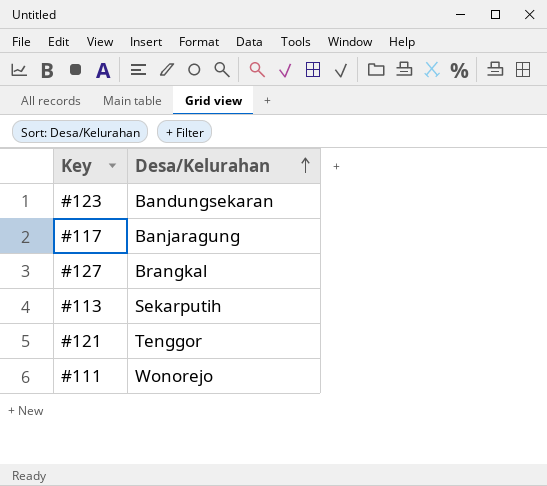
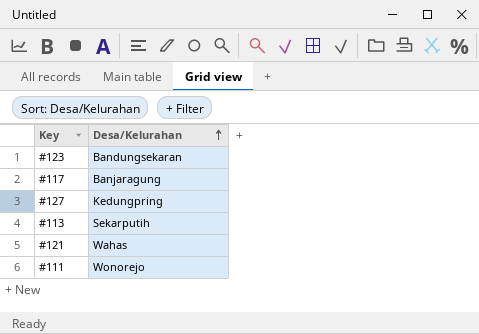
#127 | Desa/Kelurahan: Brangkal -> Kedungpring
#121 | Desa/Kelurahan: Tenggor -> Wahas

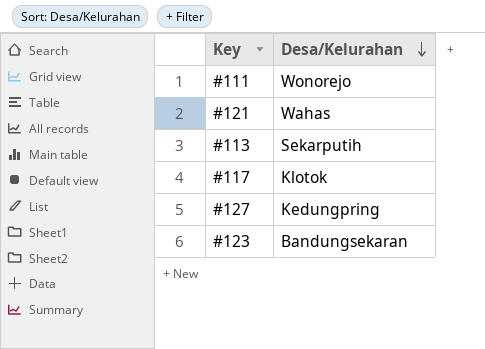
row order: Desa/Kelurahan ascending -> Desa/Kelurahan descending
#117 | Desa/Kelurahan: Banjaragung -> Klotok

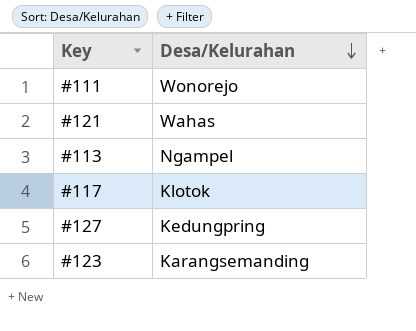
#113 | Desa/Kelurahan: Sekarputih -> Ngampel
#123 | Desa/Kelurahan: Bandungsekaran -> Karangsemanding

